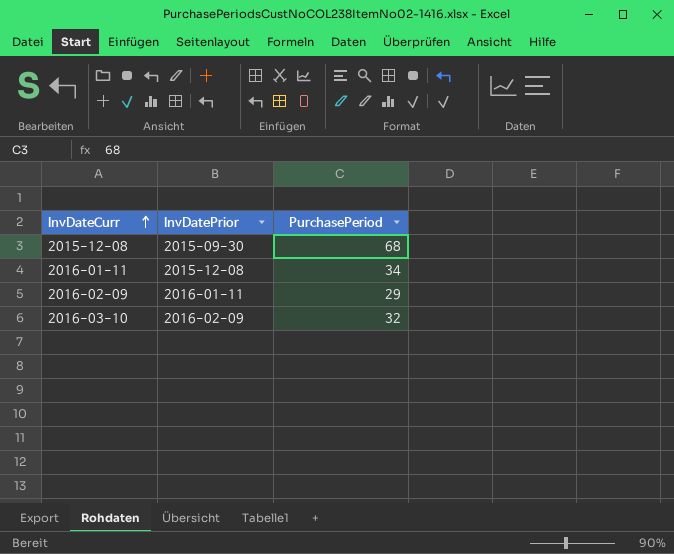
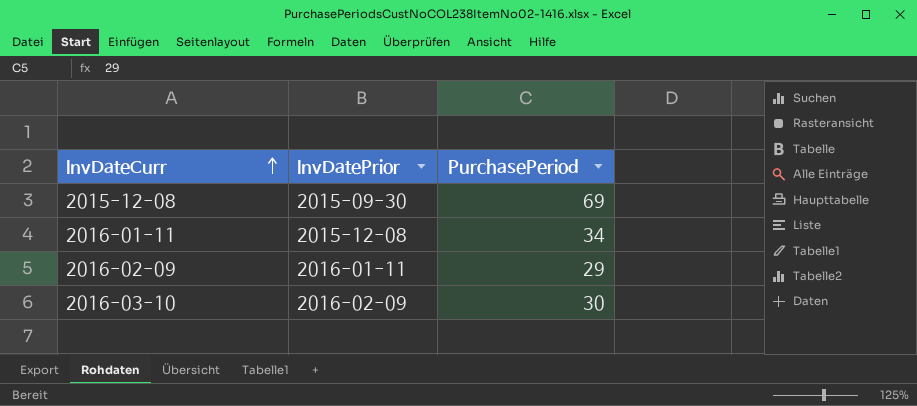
2015-12-08 | PurchasePeriod: 68 -> 69
2016-03-10 | PurchasePeriod: 32 -> 30

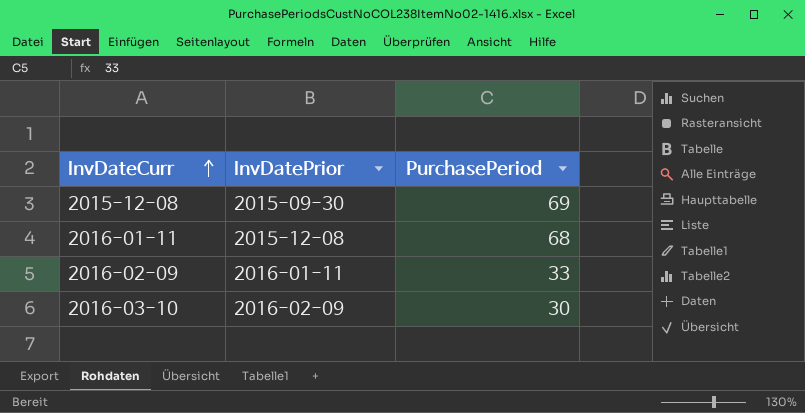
2016-01-11 | PurchasePeriod: 34 -> 68
2016-02-09 | PurchasePeriod: 29 -> 33

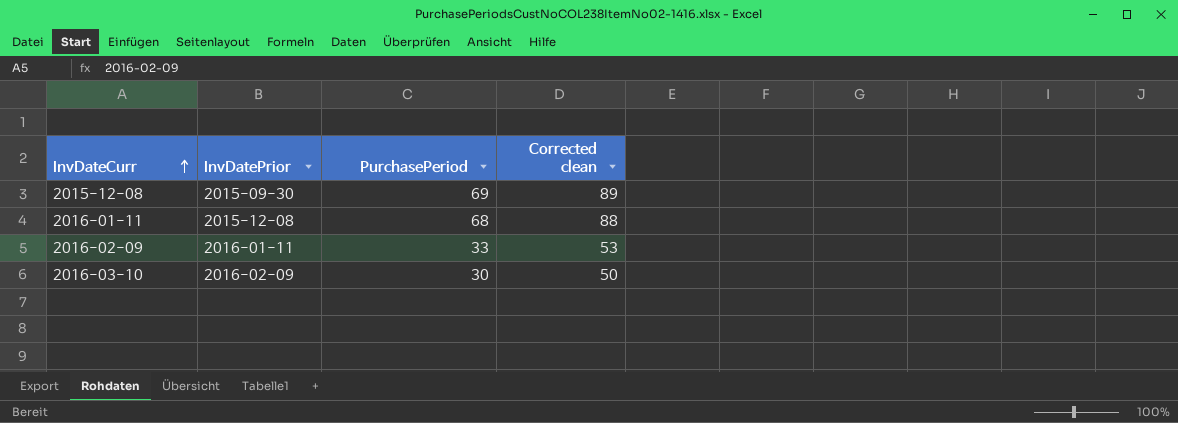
column Corrected clean | formula: none -> [PurchasePeriod] + 20

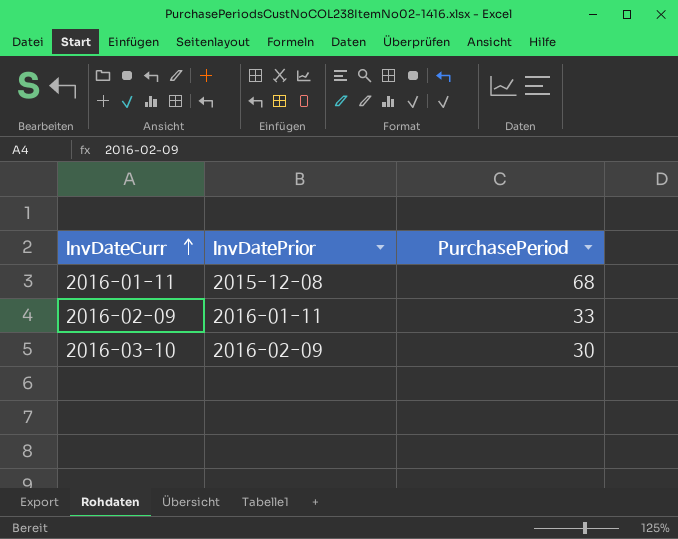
column Corrected clean | formula: [PurchasePeriod] + 20 -> none
row 2015-12-08: 2015-09-30 | 69 | 89 -> none

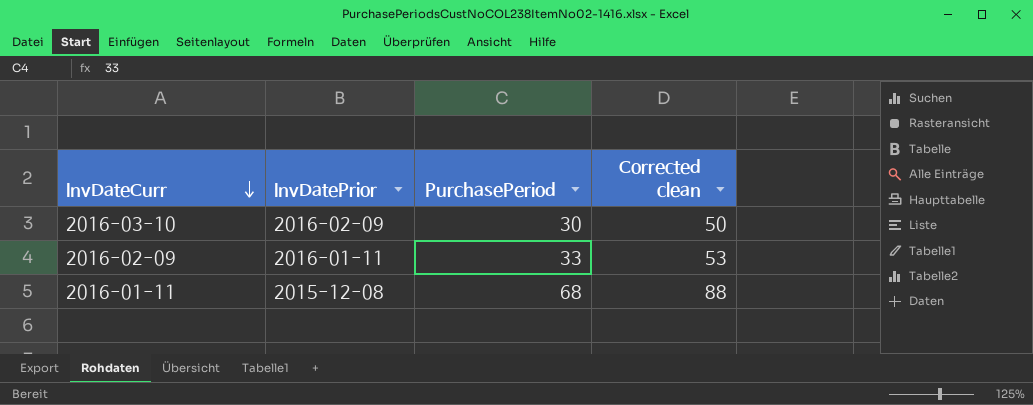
row order: InvDateCurr ascending -> InvDateCurr descending
column Corrected clean | formula: none -> [PurchasePeriod] + 20

